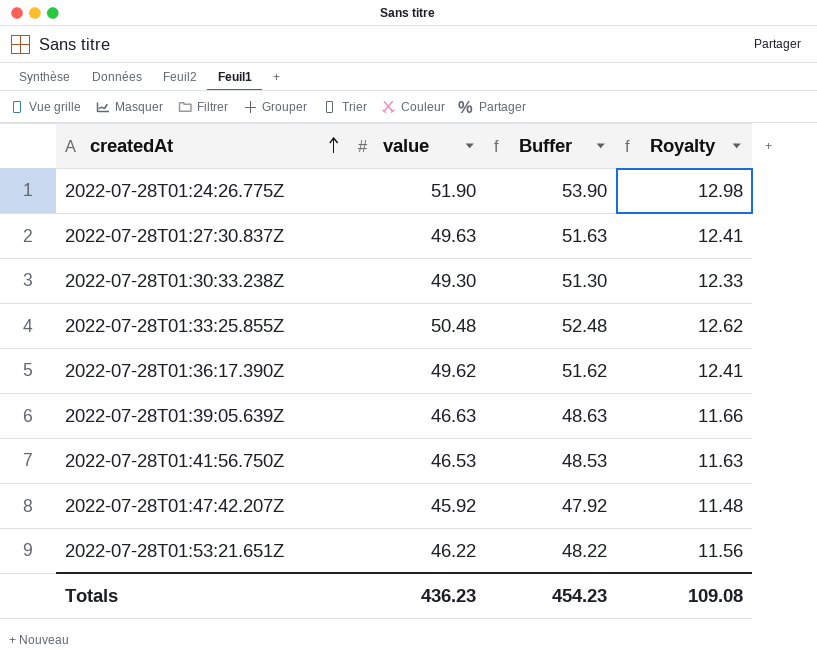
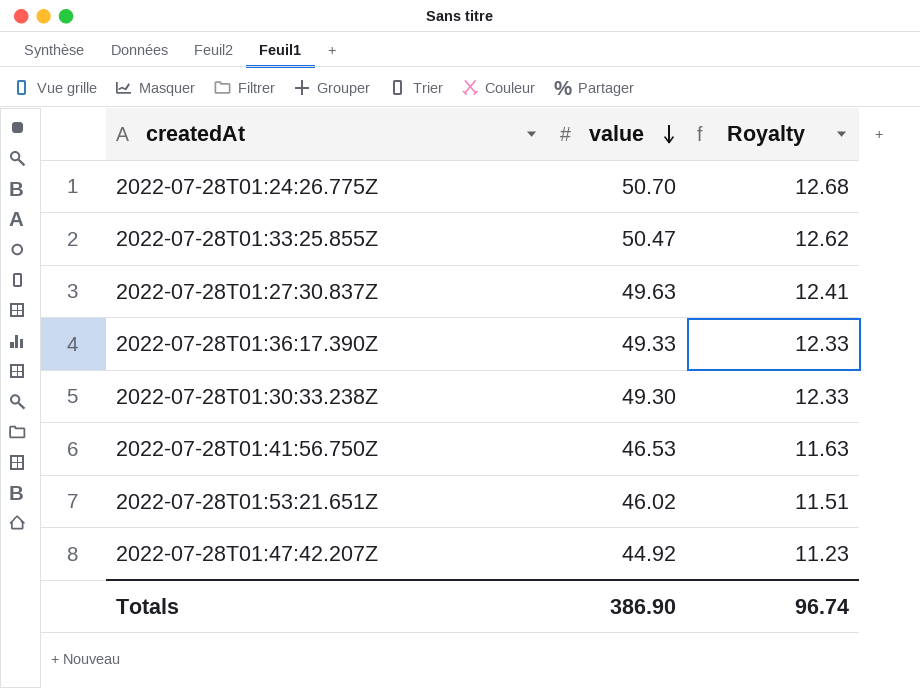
row order: createdAt ascending -> value descending
column Buffer | formula: [value] + 2 -> none
row 2022-07-28T01:39:05.639Z: 46.63 | 48.63 | 11.66 -> none
2022-07-28T01:24:26.775Z | value: 51.90 -> 50.70
2022-07-28T01:24:26.775Z | Royalty: 12.98 -> 12.68
2022-07-28T01:33:25.855Z | value: 50.48 -> 50.47
2022-07-28T01:36:17.390Z | value: 49.62 -> 49.33
2022-07-28T01:36:17.390Z | Royalty: 12.41 -> 12.33
2022-07-28T01:53:21.651Z | value: 46.22 -> 46.02
2022-07-28T01:53:21.651Z | Royalty: 11.56 -> 11.51
2022-07-28T01:47:42.207Z | value: 45.92 -> 44.92
2022-07-28T01:47:42.207Z | Royalty: 11.48 -> 11.23
Totals | value: 436.23 -> 386.90
Totals | Royalty: 109.08 -> 96.74

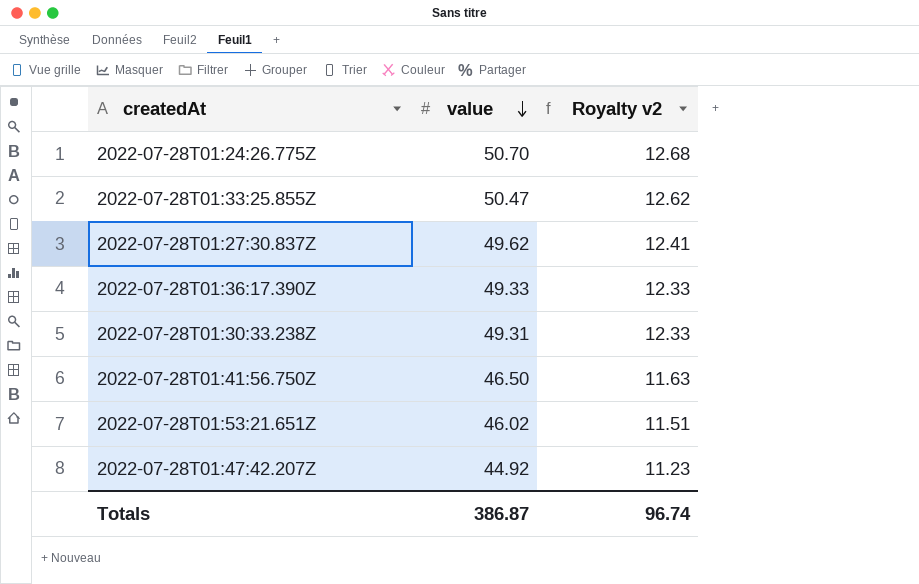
column name: Royalty -> Royalty v2
2022-07-28T01:27:30.837Z | value: 49.63 -> 49.62
2022-07-28T01:30:33.238Z | value: 49.30 -> 49.31
2022-07-28T01:41:56.750Z | value: 46.53 -> 46.50
Totals | value: 386.90 -> 386.87

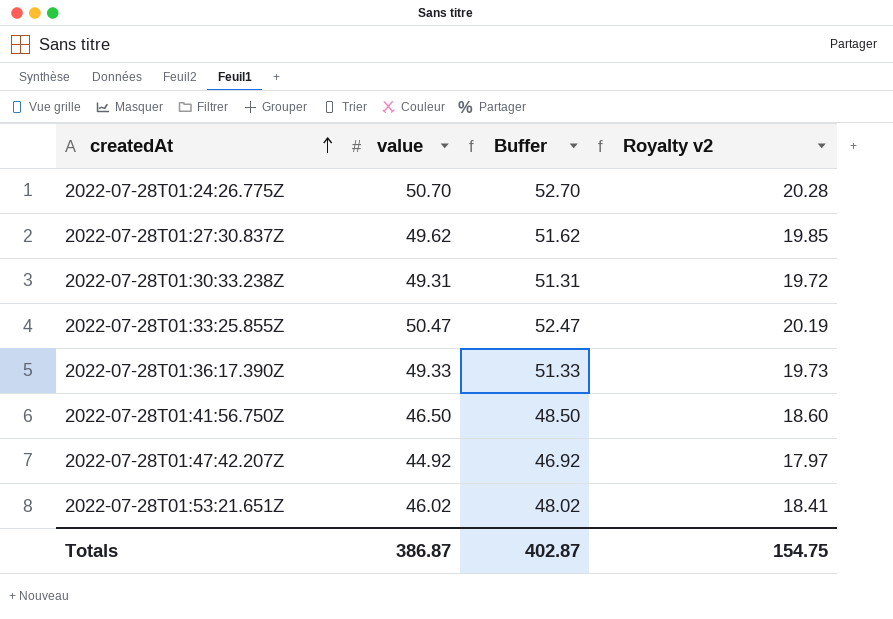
row order: value descending -> createdAt ascending
column Buffer | formula: none -> [value] + 2
column Royalty v2 | formula: [value] * 0.25 -> [value] * 0.4
Totals | Royalty v2: 96.74 -> 154.75

